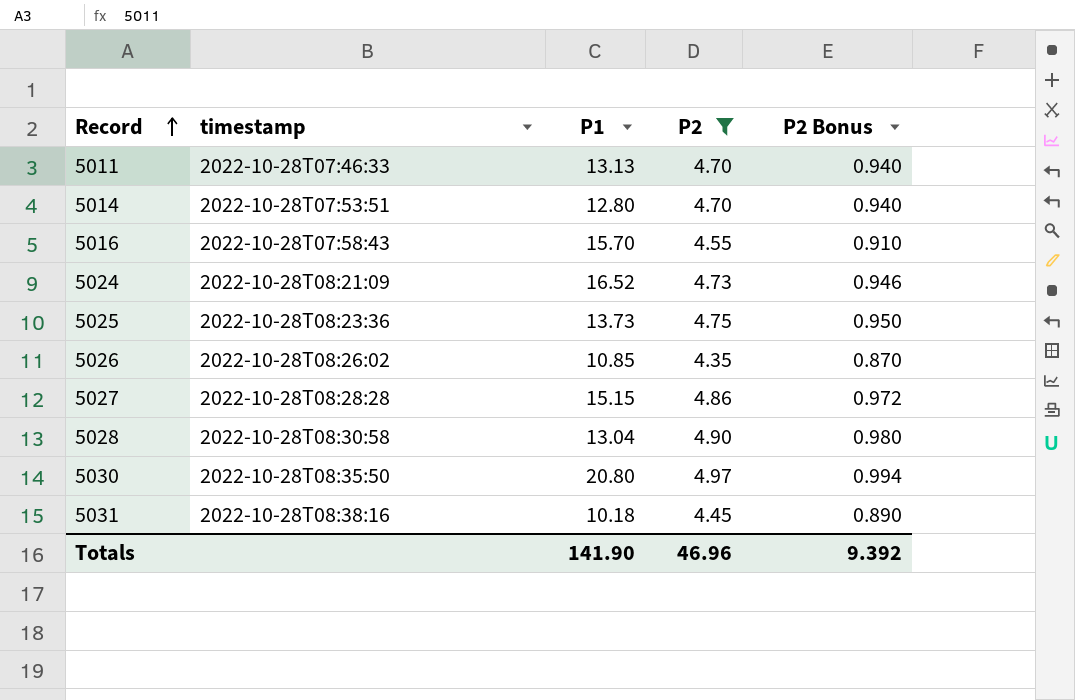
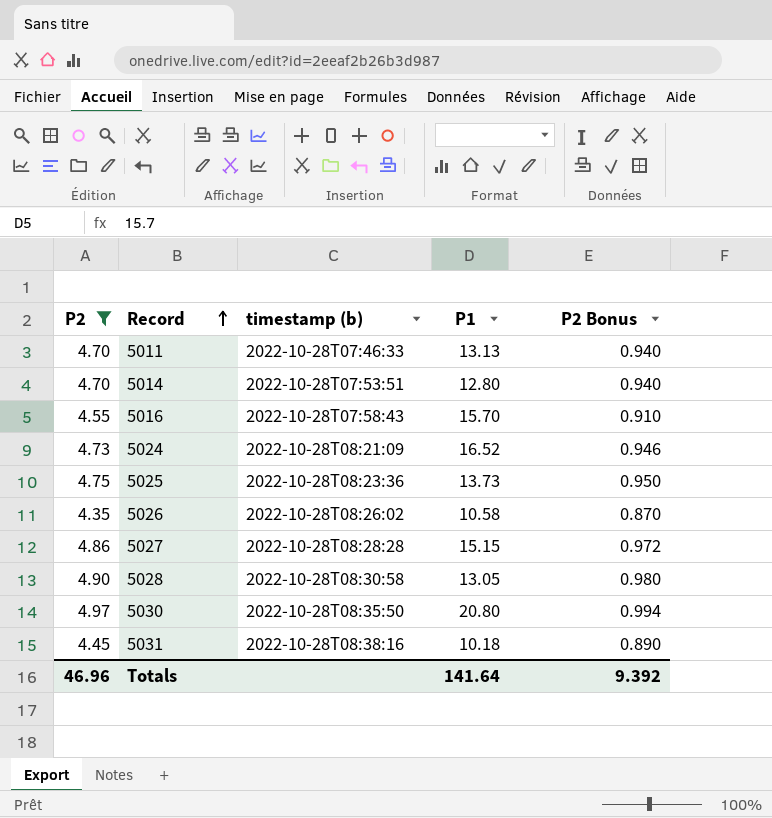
column P2 | position: 4 -> 1
column name: timestamp -> timestamp (b)
5026 | P1: 10.85 -> 10.58
5028 | P1: 13.04 -> 13.05
Totals | P1: 141.90 -> 141.64

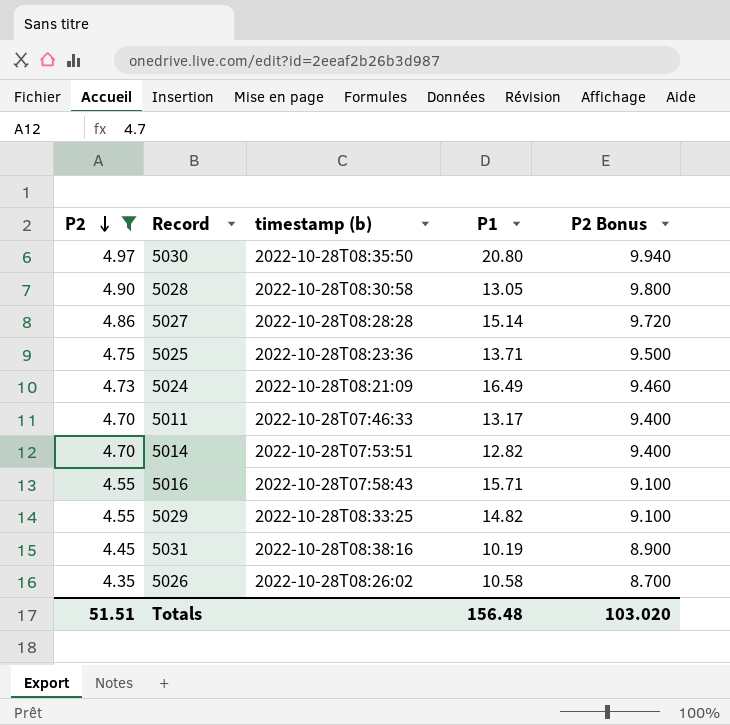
row order: Record ascending -> P2 descending
column P2 Bonus | formula: [P2] * 0.2 -> [P2] * 2
5027 | P1: 15.15 -> 15.14
5025 | P1: 13.73 -> 13.71
5024 | P1: 16.52 -> 16.49
5011 | P1: 13.13 -> 13.17
5014 | P1: 12.80 -> 12.82
5016 | P1: 15.70 -> 15.71
row 5029: none -> 4.55 | 2022-10-28T08:33:25 | 14.82 | 9.100
5031 | P1: 10.18 -> 10.19
Totals | P2: 46.96 -> 51.51
Totals | P1: 141.64 -> 156.48
Totals | P2 Bonus: 9.392 -> 103.020

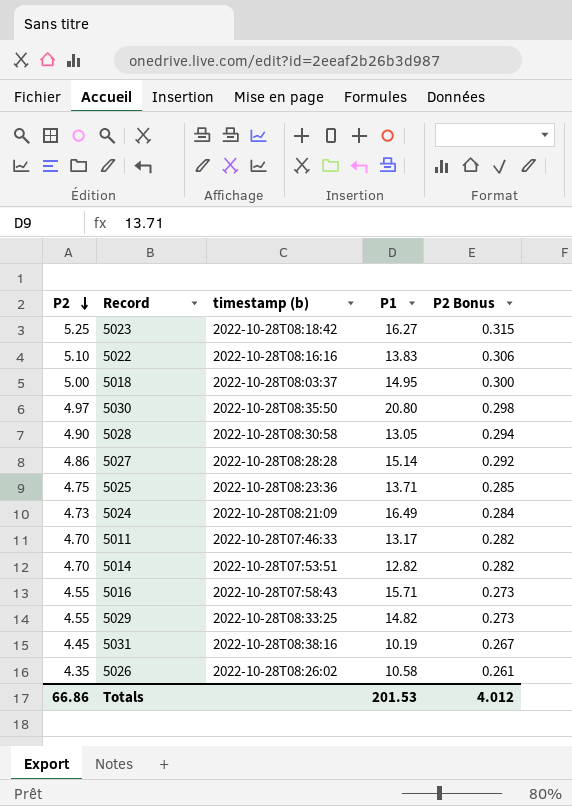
filter: P2 <= 4.97 -> none
column P2 Bonus | formula: [P2] * 2 -> [P2] * 0.06
Totals | P2: 51.51 -> 66.86
Totals | P1: 156.48 -> 201.53
Totals | P2 Bonus: 103.020 -> 4.012

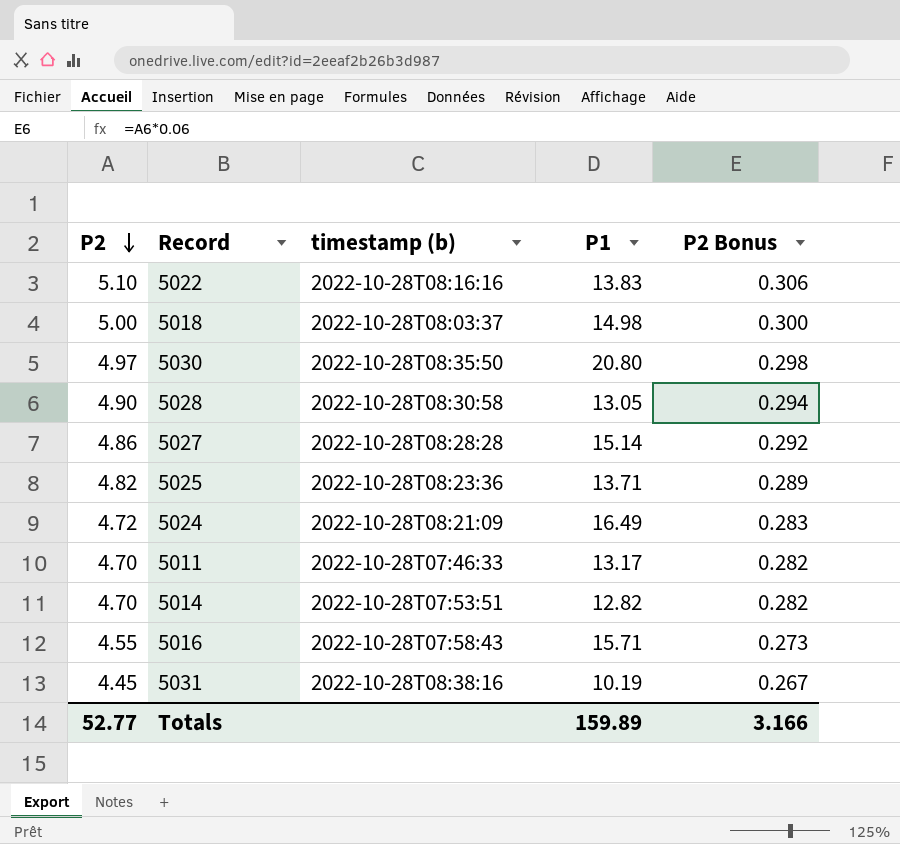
row 5023: 5.25 | 2022-10-28T08:18:42 | 16.27 | 0.315 -> none
row 5029: 4.55 | 2022-10-28T08:33:25 | 14.82 | 0.273 -> none
row 5026: 4.35 | 2022-10-28T08:26:02 | 10.58 | 0.261 -> none
5018 | P1: 14.95 -> 14.98
5025 | P2: 4.75 -> 4.82
5025 | P2 Bonus: 0.285 -> 0.289
5024 | P2: 4.73 -> 4.72
5024 | P2 Bonus: 0.284 -> 0.283
Totals | P2: 66.86 -> 52.77
Totals | P1: 201.53 -> 159.89
Totals | P2 Bonus: 4.012 -> 3.166

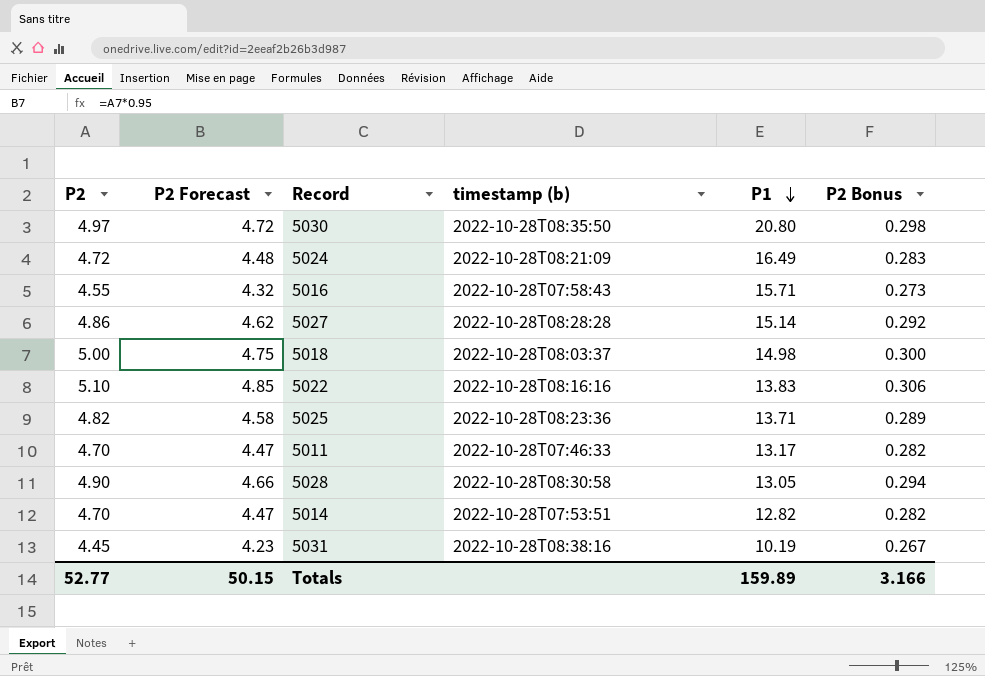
row order: P2 descending -> P1 descending
column P2 Forecast | formula: none -> [P2] * 0.95

